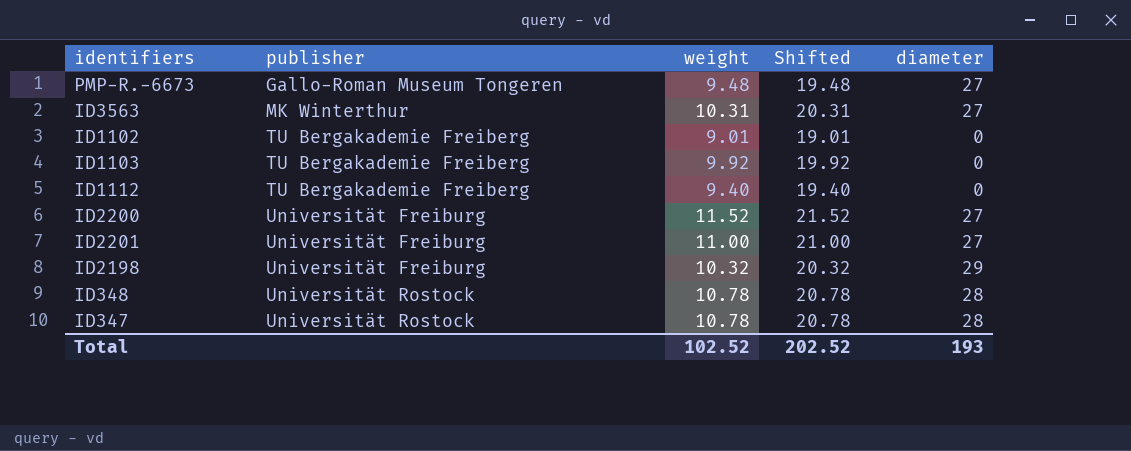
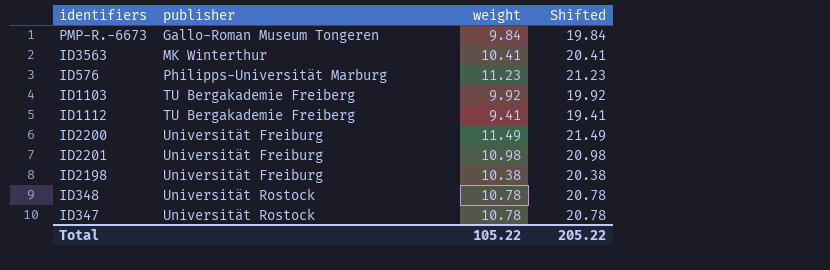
column diameter | position: 5 -> none
row ID1102: TU Bergakademie Freiberg | 9.01 | 19.01 | 0 -> none
PMP-R.-6673 | weight: 9.48 -> 9.84
PMP-R.-6673 | Shifted: 19.48 -> 19.84
ID3563 | weight: 10.31 -> 10.41
ID3563 | Shifted: 20.31 -> 20.41
row ID576: none -> Philipps-Universität Marburg | 11.23 | 21.23
ID1112 | weight: 9.40 -> 9.41
ID1112 | Shifted: 19.40 -> 19.41
ID2200 | weight: 11.52 -> 11.49
ID2200 | Shifted: 21.52 -> 21.49
ID2201 | weight: 11.00 -> 10.98
ID2201 | Shifted: 21.00 -> 20.98
ID2198 | weight: 10.32 -> 10.38
ID2198 | Shifted: 20.32 -> 20.38
Total | weight: 102.52 -> 105.22
Total | Shifted: 202.52 -> 205.22

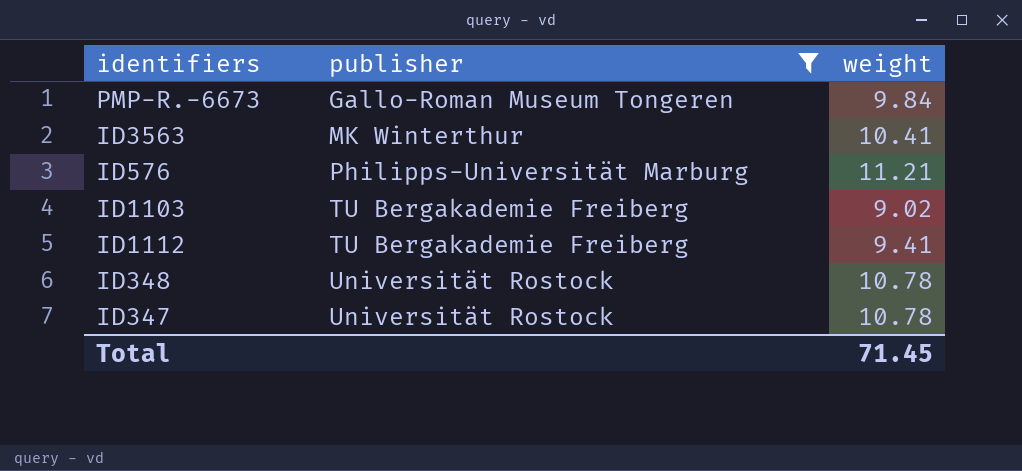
filter: none -> publisher != Universität Freiburg
column Shifted | formula: [weight] + 10 -> none
ID576 | weight: 11.23 -> 11.21
ID1103 | weight: 9.92 -> 9.02
Total | weight: 105.22 -> 71.45

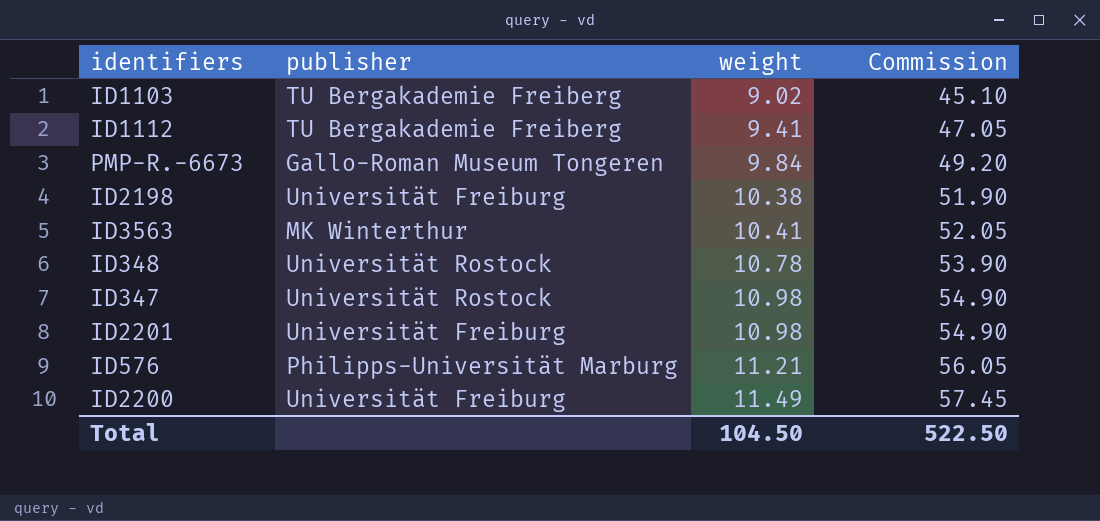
filter: publisher != Universität Freiburg -> none
row order: publisher ascending -> weight ascending
column Commission | formula: none -> [weight] * 5
ID347 | weight: 10.78 -> 10.98
Total | weight: 71.45 -> 104.50

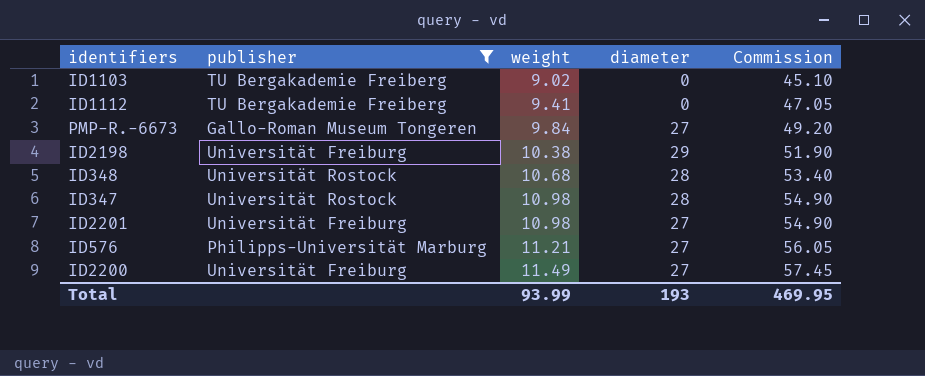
filter: none -> publisher != MK Winterthur
column diameter | position: none -> 4
ID348 | weight: 10.78 -> 10.68
ID348 | Commission: 53.90 -> 53.40
Total | weight: 104.50 -> 93.99
Total | Commission: 522.50 -> 469.95

